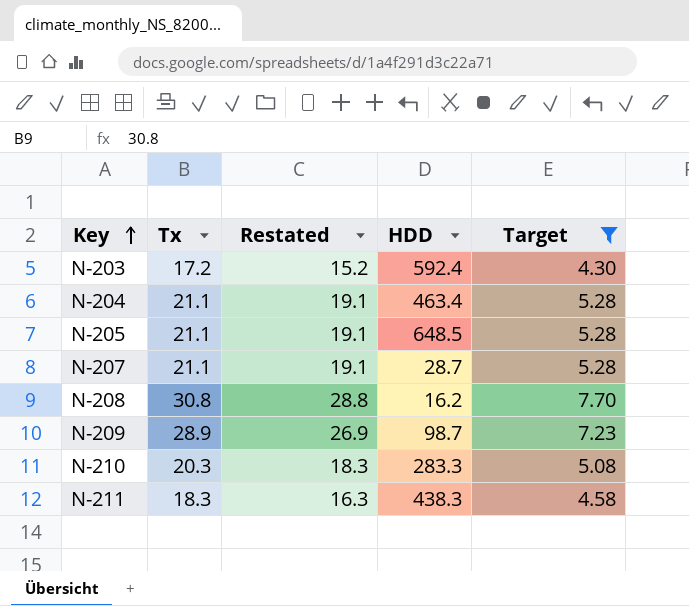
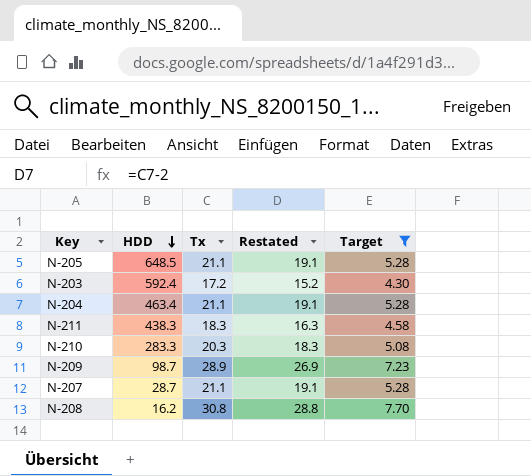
row order: Key ascending -> HDD descending
column HDD | position: 4 -> 2

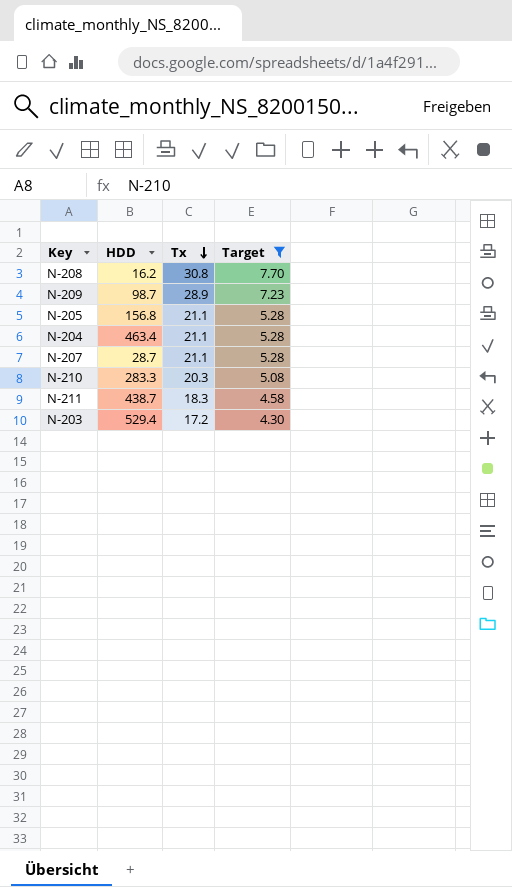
row order: HDD descending -> Tx descending
column Restated | formula: [Tx] - 2 -> none
N-205 | HDD: 648.5 -> 156.8
N-211 | HDD: 438.3 -> 438.7
N-203 | HDD: 592.4 -> 529.4

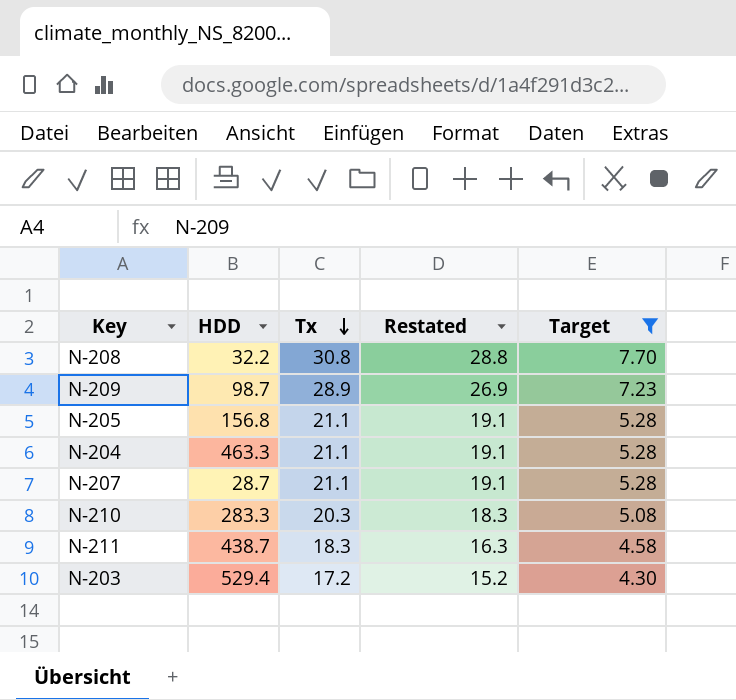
column Restated | formula: none -> [Tx] - 2
N-208 | HDD: 16.2 -> 32.2
N-204 | HDD: 463.4 -> 463.3

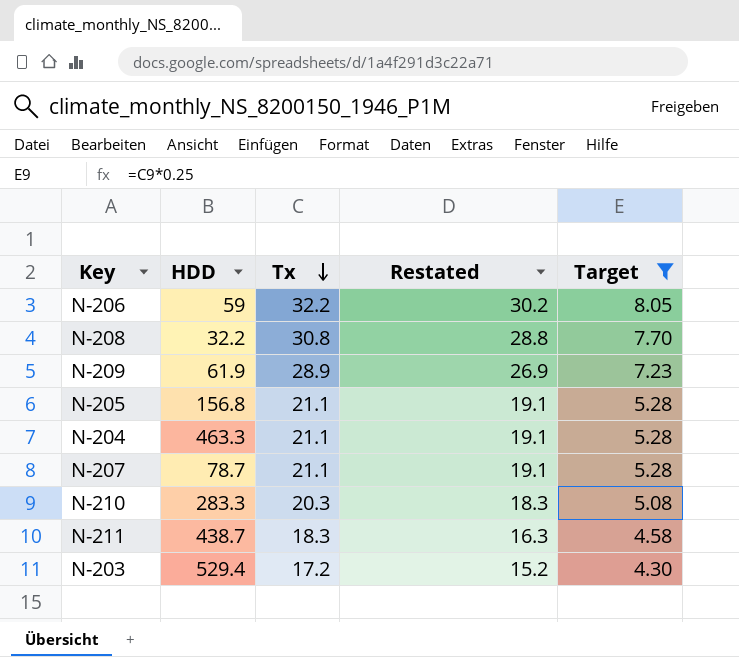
row N-206: none -> 59 | 32.2 | 30.2 | 8.05
N-209 | HDD: 98.7 -> 61.9
N-207 | HDD: 28.7 -> 78.7

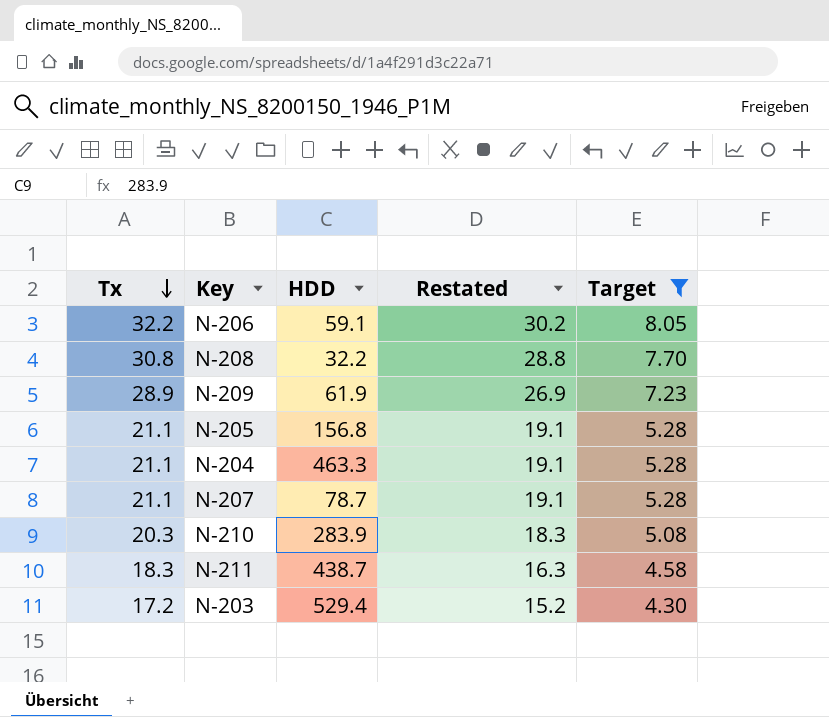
column Tx | position: 3 -> 1
N-206 | HDD: 59 -> 59.1
N-210 | HDD: 283.3 -> 283.9

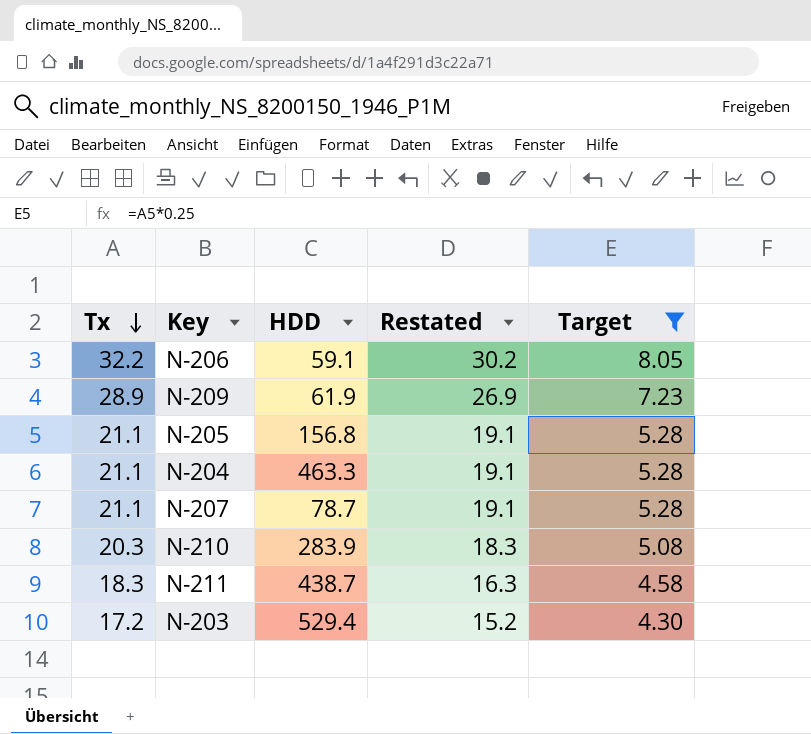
row N-208: 30.8 | 32.2 | 28.8 | 7.70 -> none

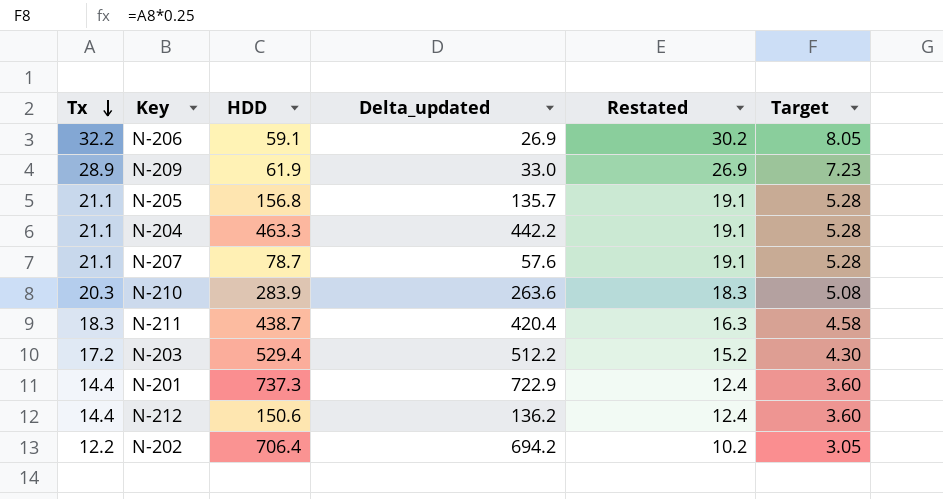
filter: Target >= 4.30 -> none
column Delta_updated | formula: none -> [HDD] - [Tx]

